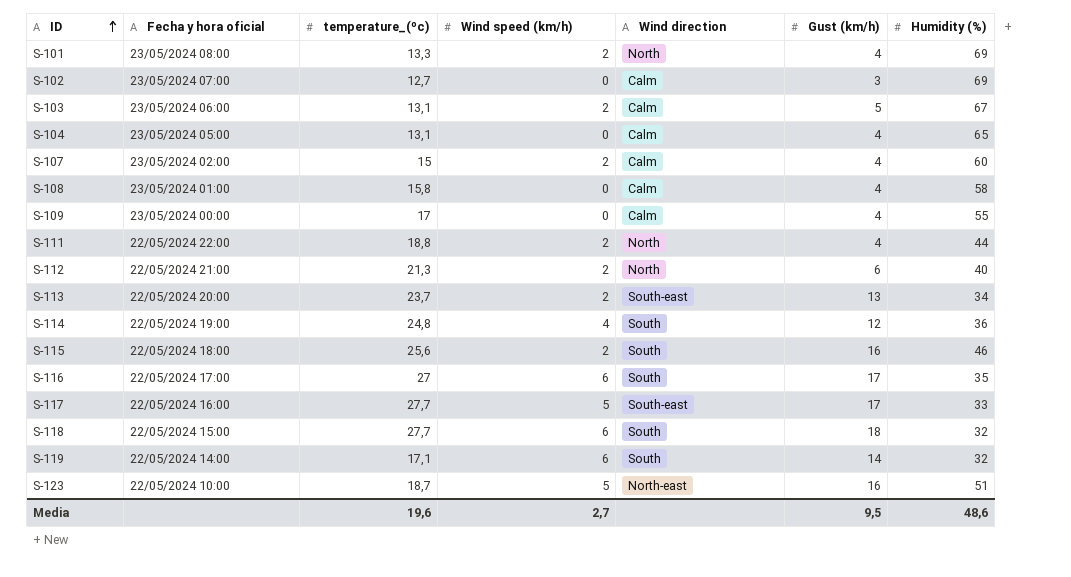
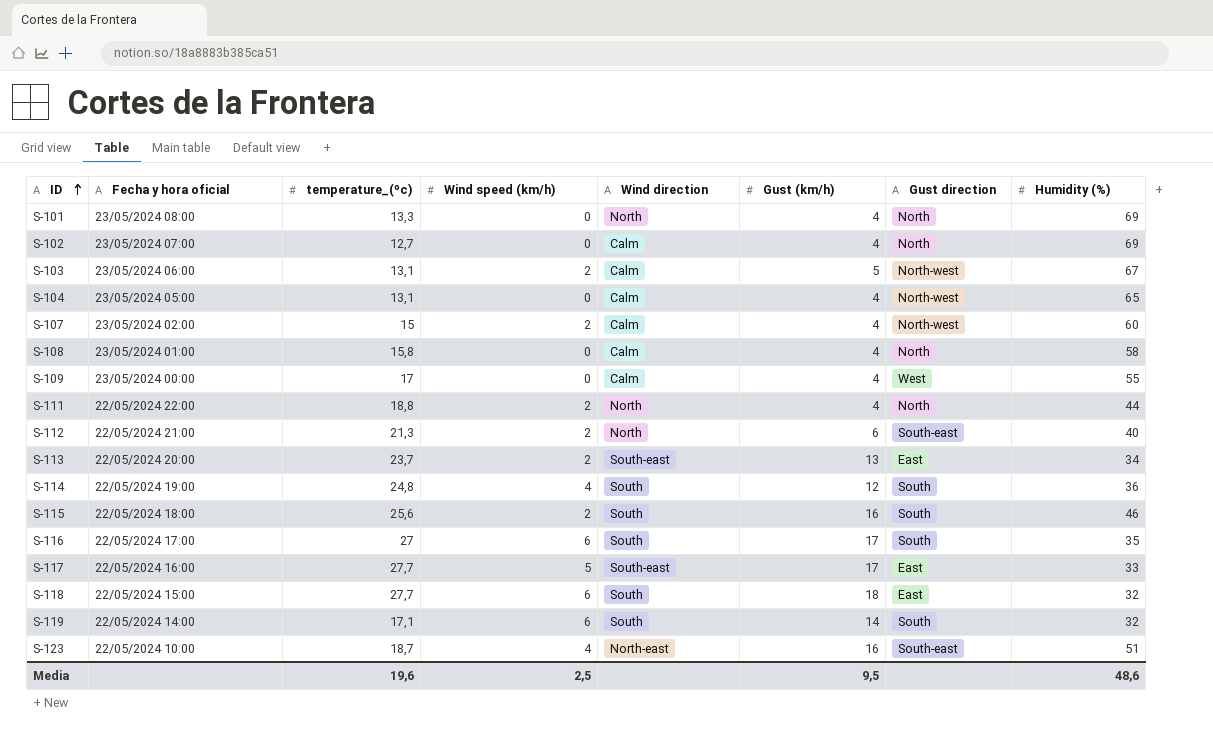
column Gust direction | position: none -> 7
S-101 | Wind speed (km/h): 2 -> 0
S-102 | Gust (km/h): 3 -> 4
S-123 | Wind speed (km/h): 5 -> 4
Media | Wind speed (km/h): 2,7 -> 2,5

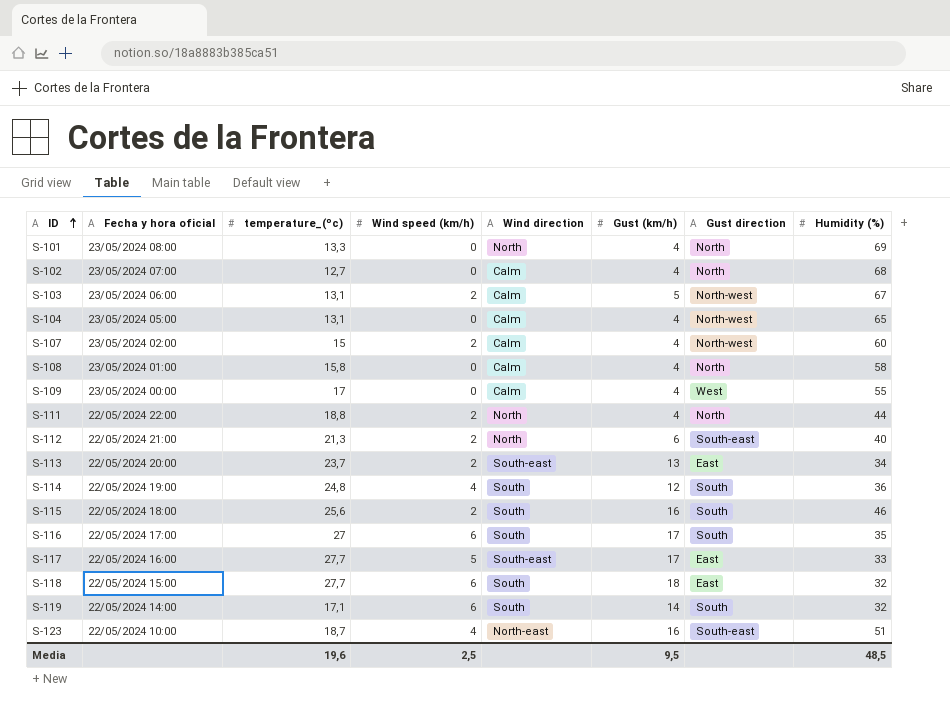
S-102 | Humidity (%): 69 -> 68
Media | Humidity (%): 48,6 -> 48,5

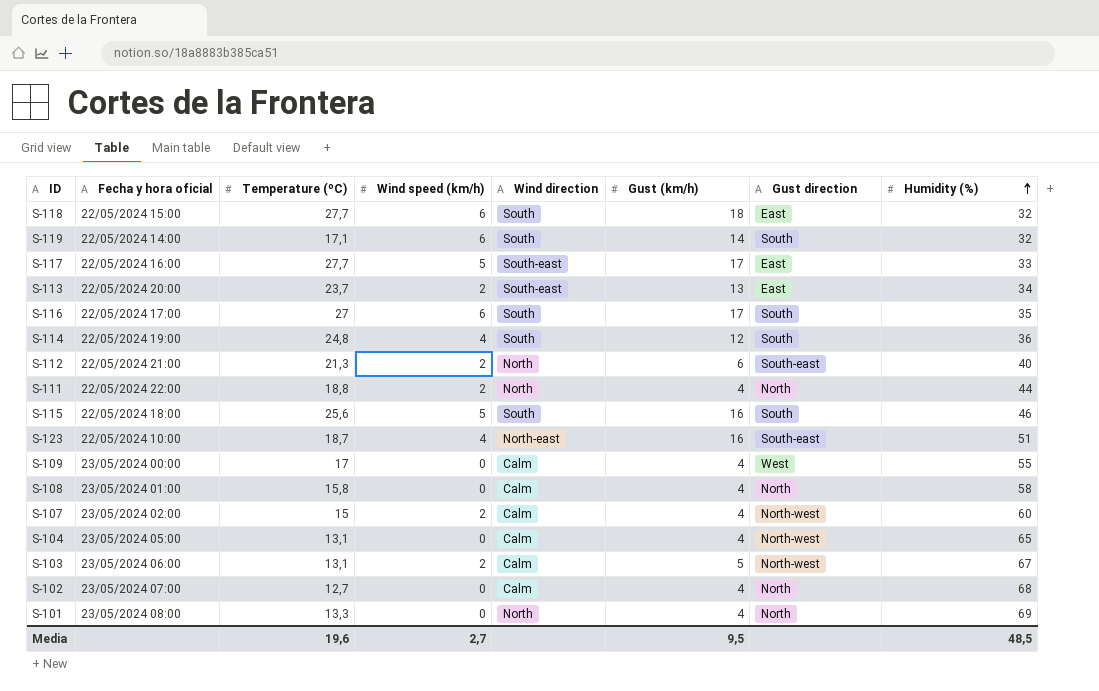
row order: ID ascending -> Humidity (%) ascending
column name: temperature_(ºc) -> Temperature (ºC)
S-115 | Wind speed (km/h): 2 -> 5
Media | Wind speed (km/h): 2,5 -> 2,7

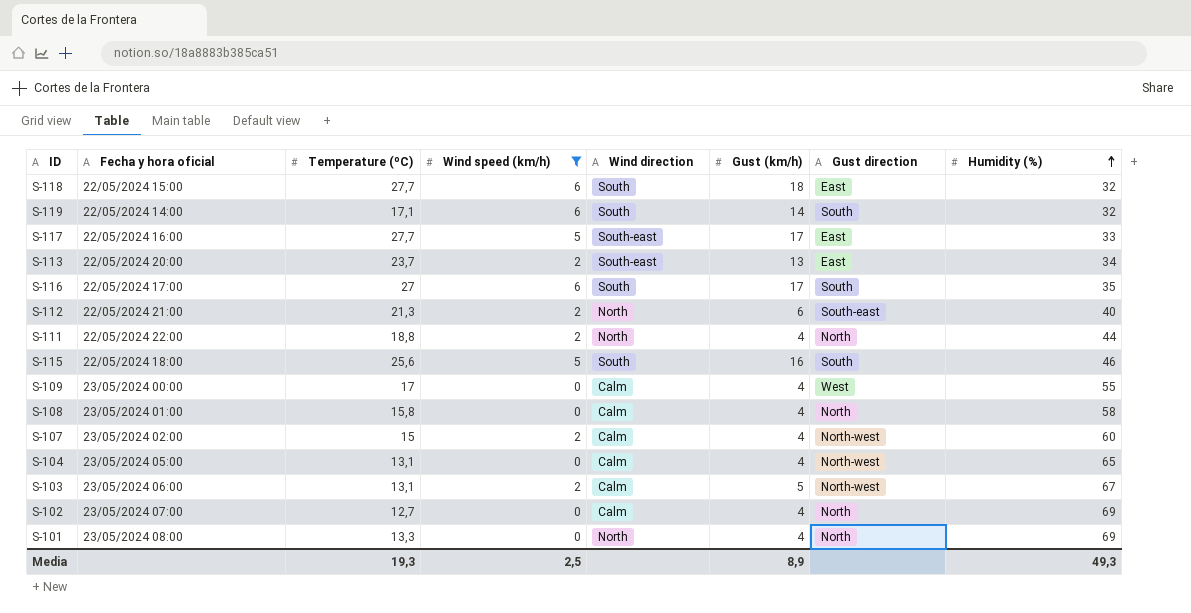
filter: none -> Wind speed (km/h) != 4
S-102 | Humidity (%): 68 -> 69
Media | Temperature (ºC): 19,6 -> 19,3
Media | Wind speed (km/h): 2,7 -> 2,5
Media | Gust (km/h): 9,5 -> 8,9
Media | Humidity (%): 48,5 -> 49,3

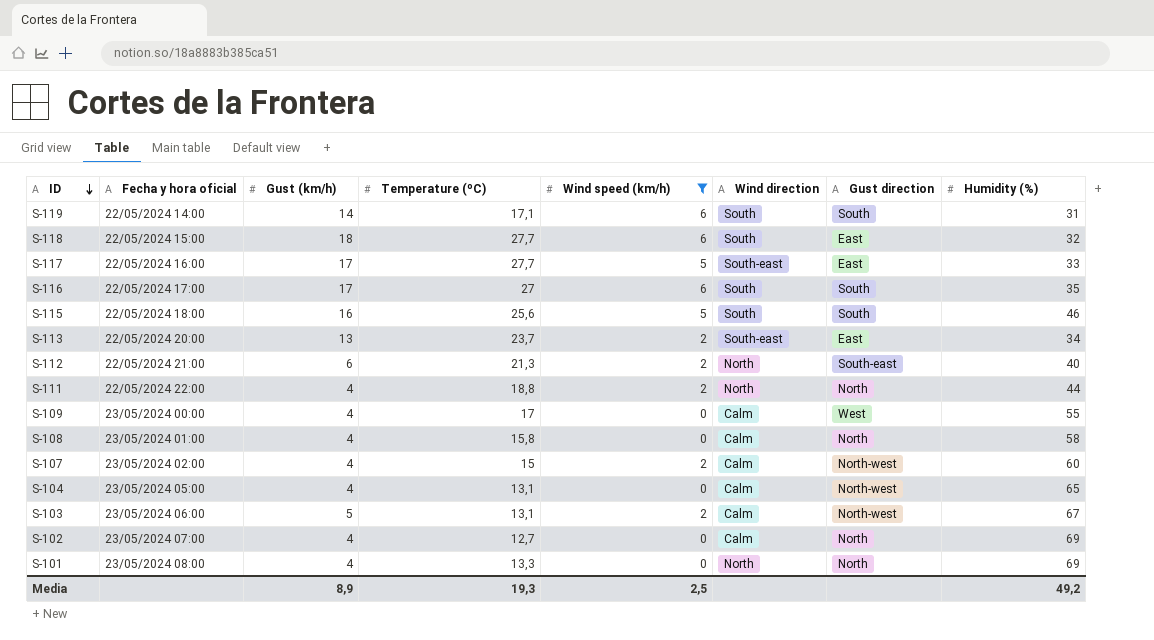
row order: Humidity (%) ascending -> ID descending
column Gust (km/h) | position: 6 -> 3
S-119 | Humidity (%): 32 -> 31
Media | Humidity (%): 49,3 -> 49,2

